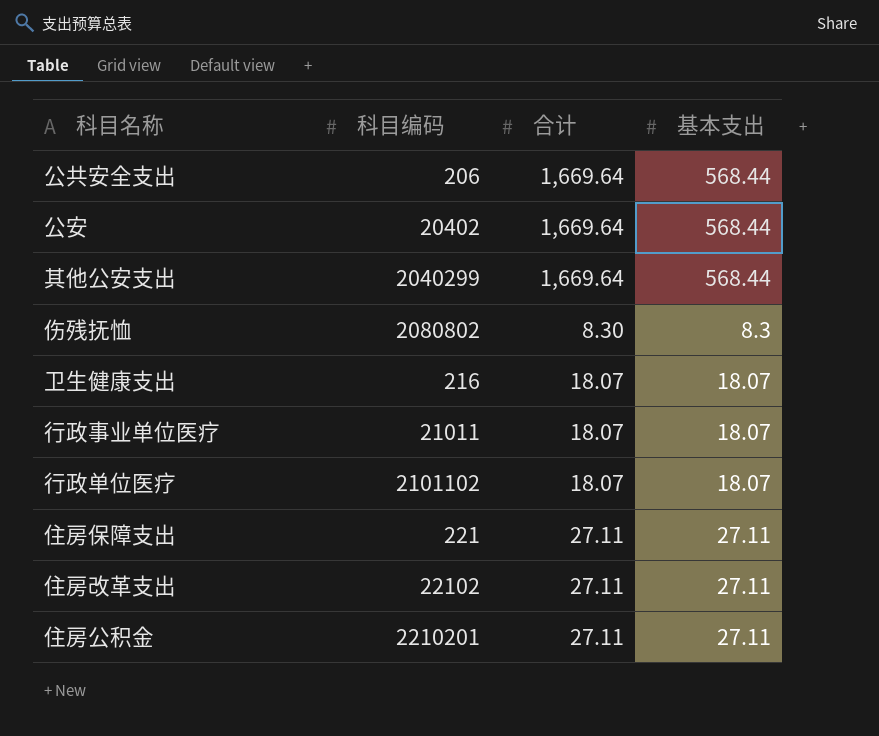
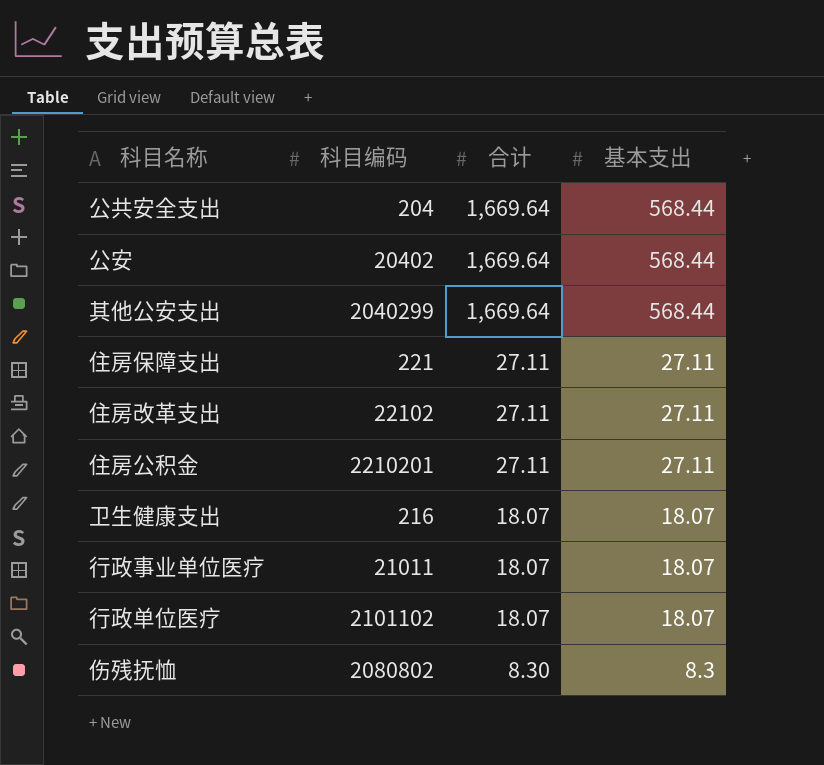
row order: none -> 合计 descending
公共安全支出 | 科目编码: 206 -> 204

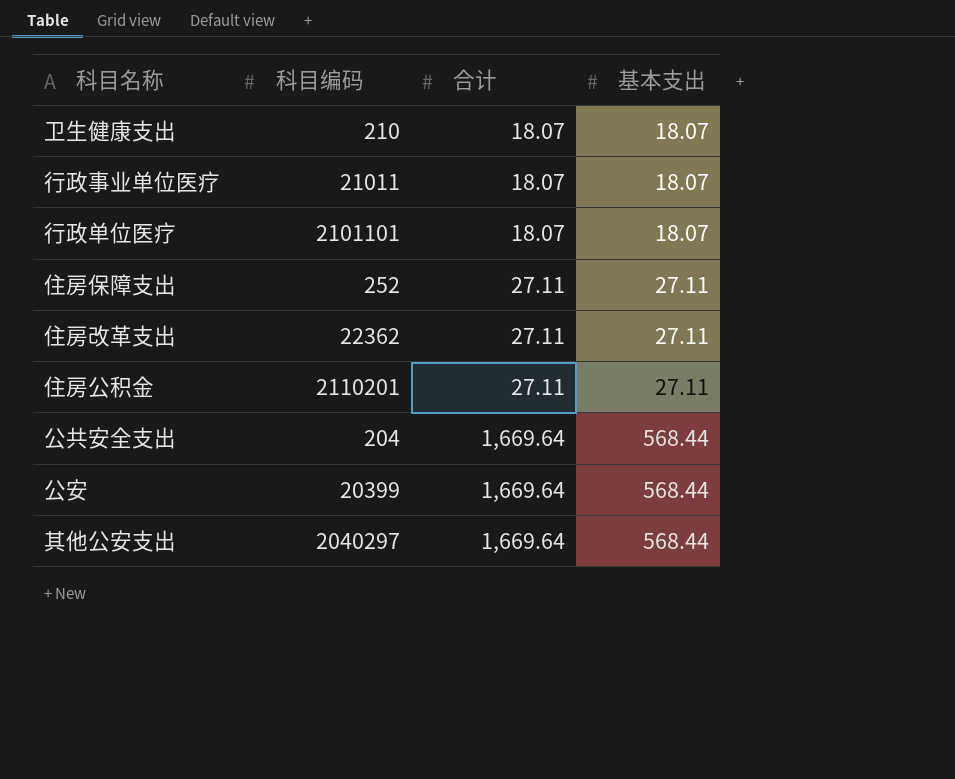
row order: 合计 descending -> 合计 ascending
row 伤残抚恤: 2080802 | 8.30 | 8.3 -> none
卫生健康支出 | 科目编码: 216 -> 210
行政单位医疗 | 科目编码: 2101102 -> 2101101
住房保障支出 | 科目编码: 221 -> 252
住房改革支出 | 科目编码: 22102 -> 22362
住房公积金 | 科目编码: 2210201 -> 2110201
公安 | 科目编码: 20402 -> 20399
其他公安支出 | 科目编码: 2040299 -> 2040297

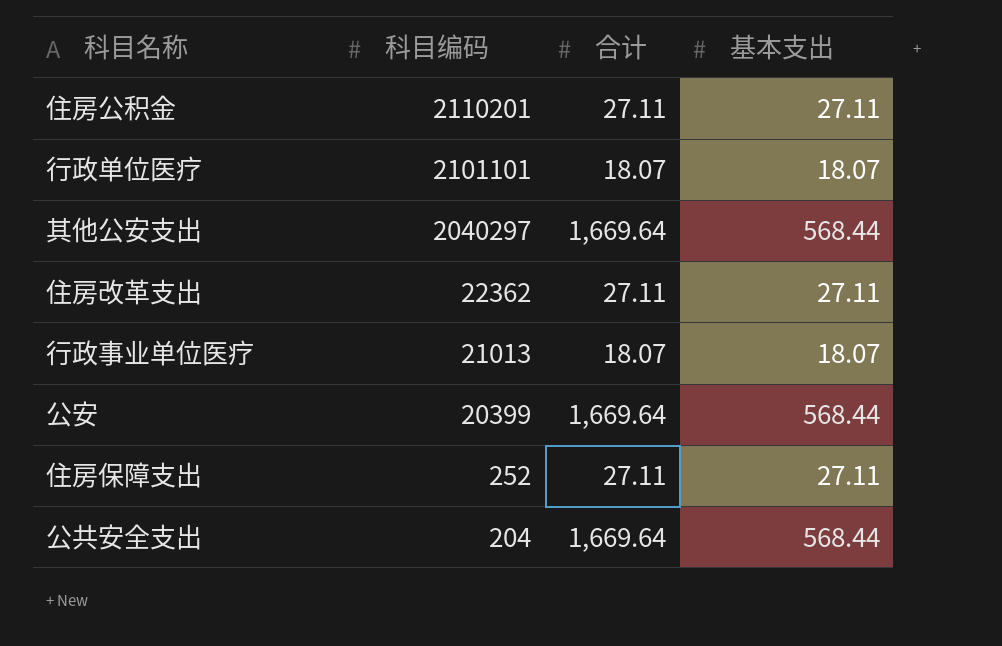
row order: 合计 ascending -> 科目编码 descending
row 卫生健康支出: 210 | 18.07 | 18.07 -> none
行政事业单位医疗 | 科目编码: 21011 -> 21013

